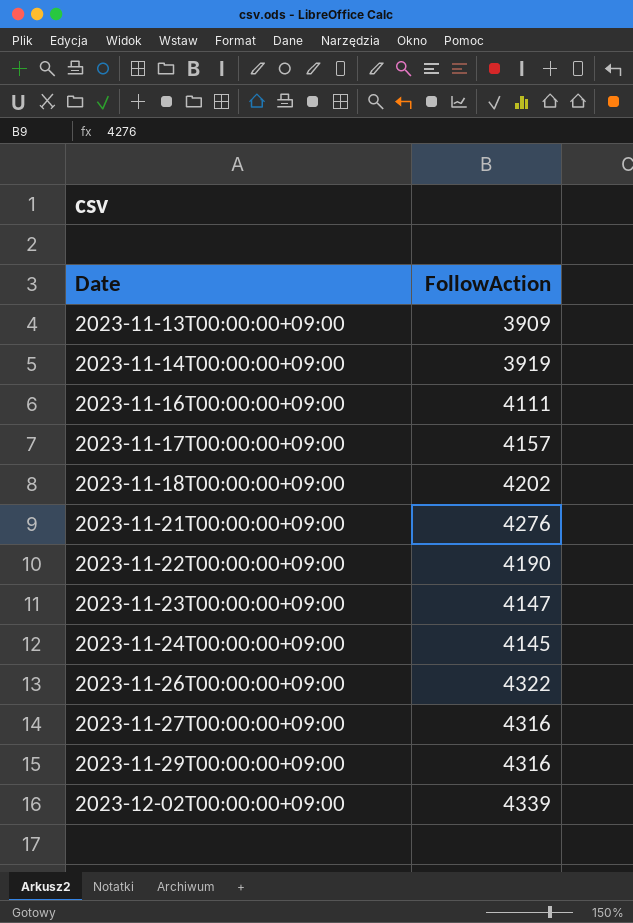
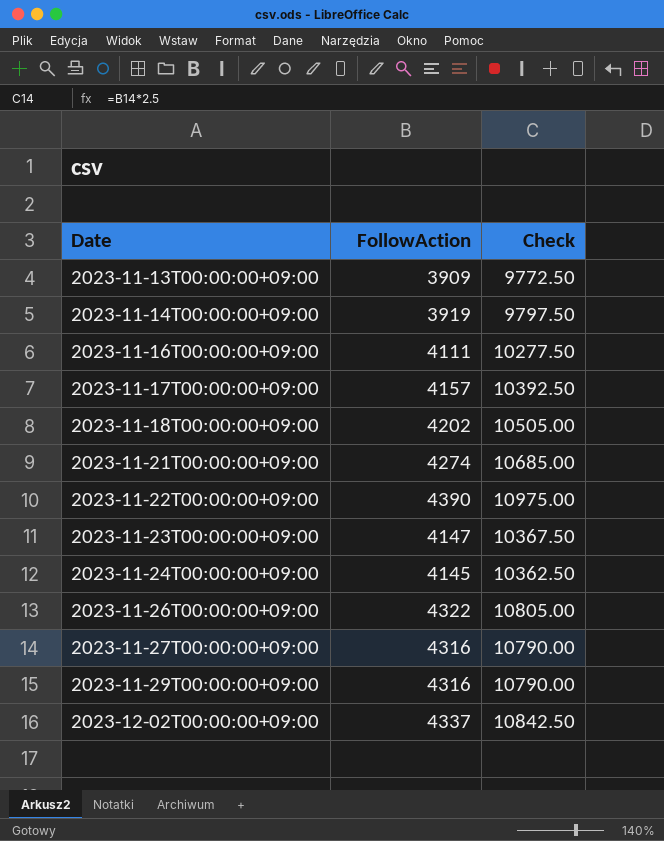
column Check | formula: none -> [FollowAction] * 2.5
2023-11-21T00:00:00+09:00 | FollowAction: 4276 -> 4274
2023-11-22T00:00:00+09:00 | FollowAction: 4190 -> 4390
2023-12-02T00:00:00+09:00 | FollowAction: 4339 -> 4337

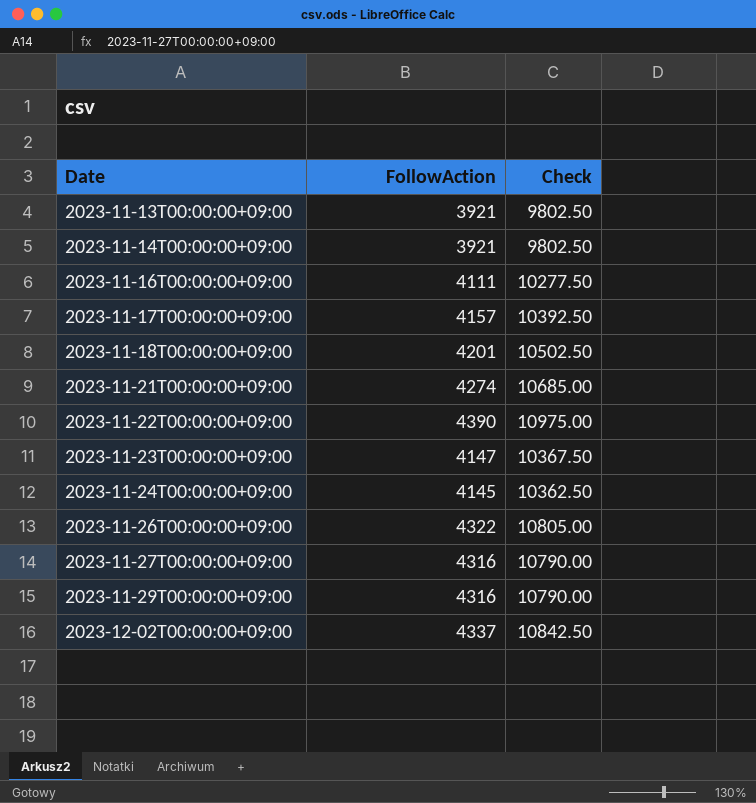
2023-11-13T00:00:00+09:00 | FollowAction: 3909 -> 3921
2023-11-13T00:00:00+09:00 | Check: 9772.50 -> 9802.50
2023-11-14T00:00:00+09:00 | FollowAction: 3919 -> 3921
2023-11-14T00:00:00+09:00 | Check: 9797.50 -> 9802.50
2023-11-18T00:00:00+09:00 | FollowAction: 4202 -> 4201
2023-11-18T00:00:00+09:00 | Check: 10505.00 -> 10502.50

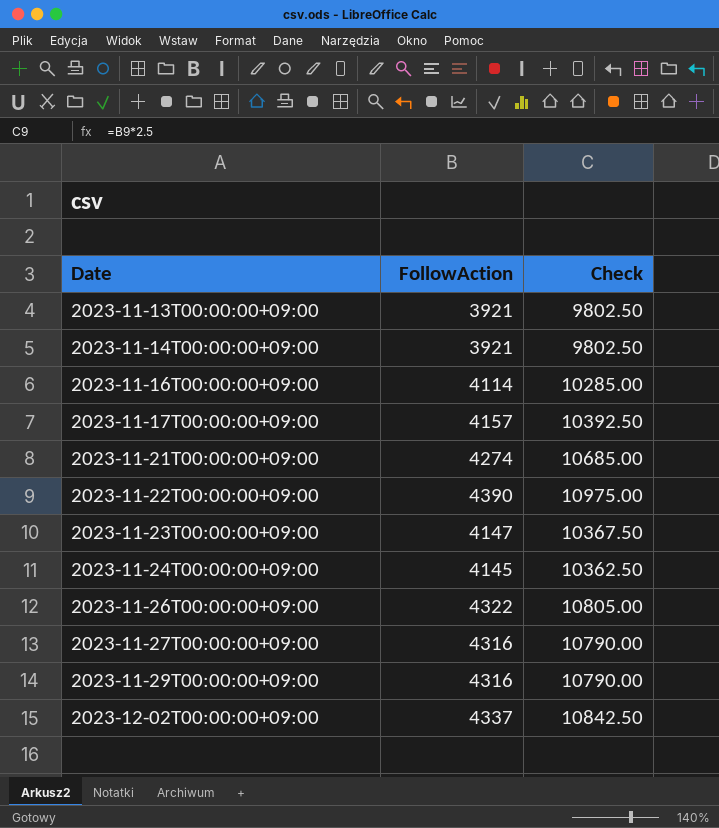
row 2023-11-18T00:00:00+09:00: 4201 | 10502.50 -> none
2023-11-16T00:00:00+09:00 | FollowAction: 4111 -> 4114
2023-11-16T00:00:00+09:00 | Check: 10277.50 -> 10285.00

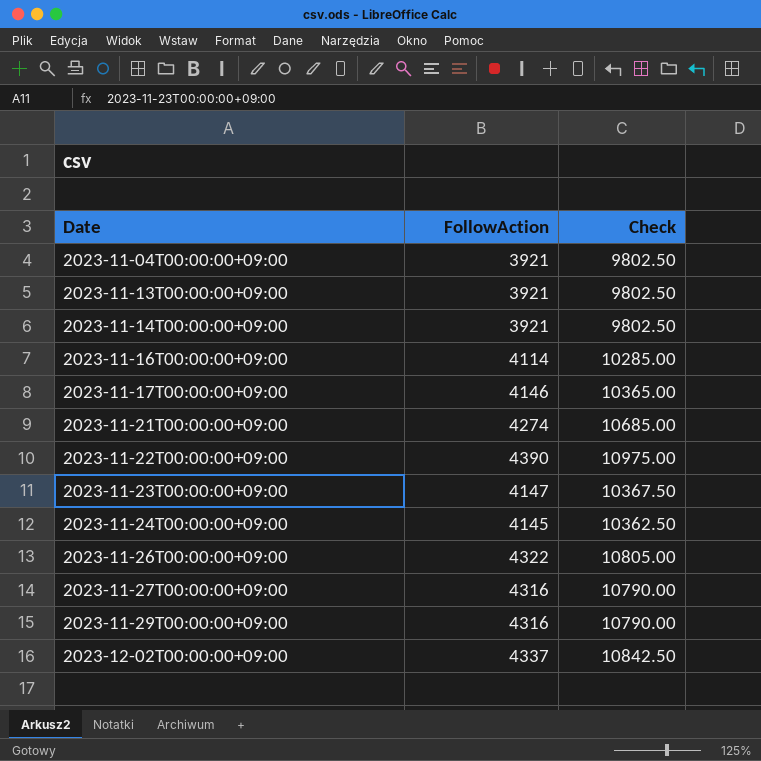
row 2023-11-04T00:00:00+09:00: none -> 3921 | 9802.50
2023-11-17T00:00:00+09:00 | FollowAction: 4157 -> 4146
2023-11-17T00:00:00+09:00 | Check: 10392.50 -> 10365.00

